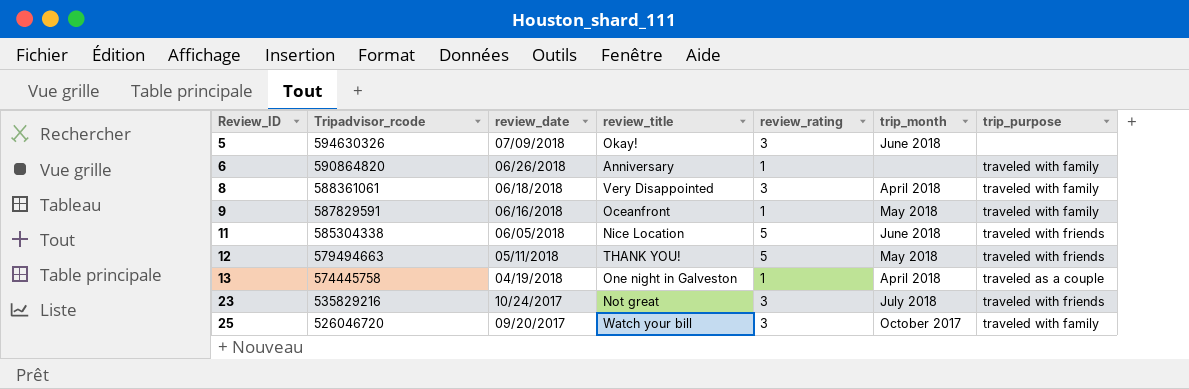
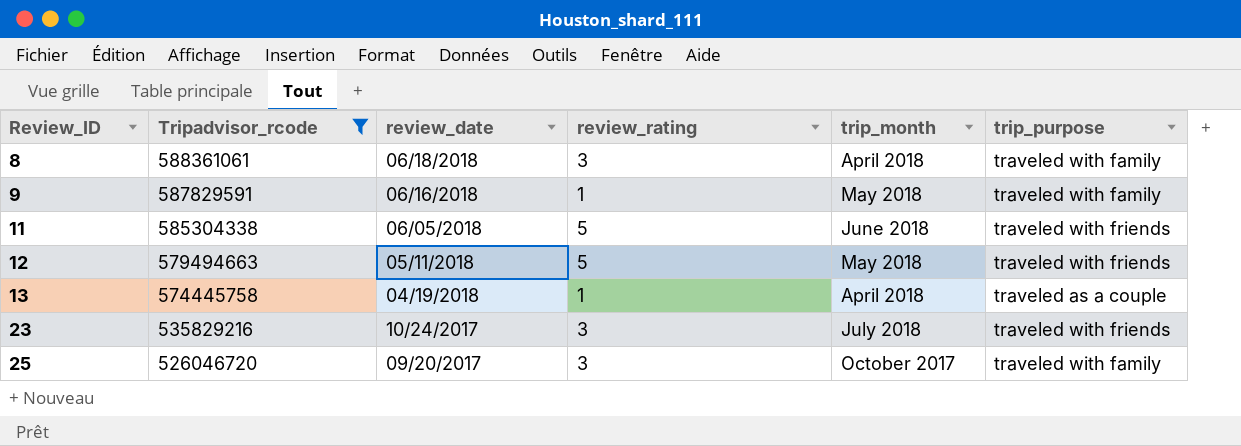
filter: none -> Tripadvisor_rcode <= 588361061
column review_title | position: 4 -> none

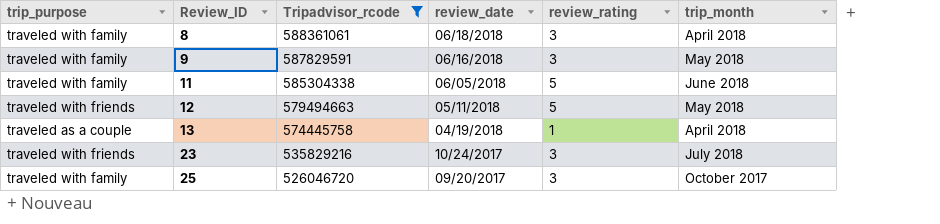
column trip_purpose | position: 6 -> 1
9 | review_rating: 1 -> 3
11 | trip_purpose: traveled with friends -> traveled with family

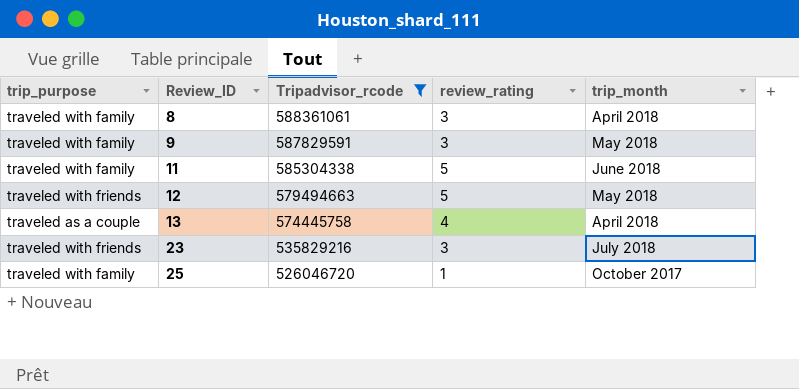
column review_date | position: 4 -> none
13 | review_rating: 1 -> 4
25 | review_rating: 3 -> 1

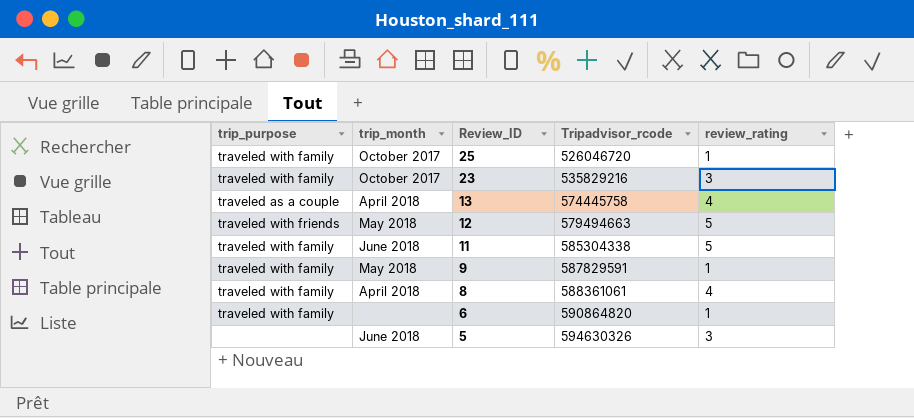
filter: Tripadvisor_rcode <= 588361061 -> none
row order: Review_ID ascending -> Review_ID descending
column trip_month | position: 5 -> 2
23 | trip_purpose: traveled with friends -> traveled with family
23 | trip_month: July 2018 -> October 2017
9 | review_rating: 3 -> 1
8 | review_rating: 3 -> 4

